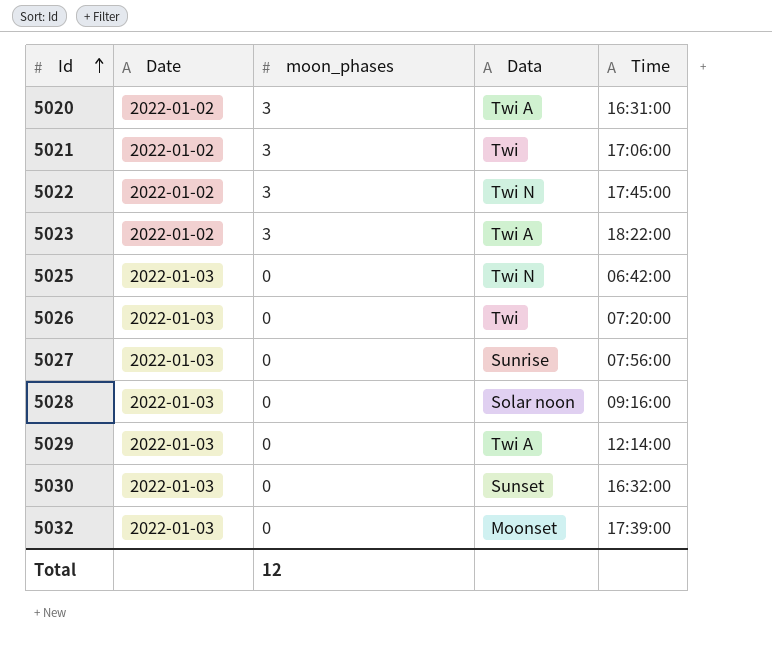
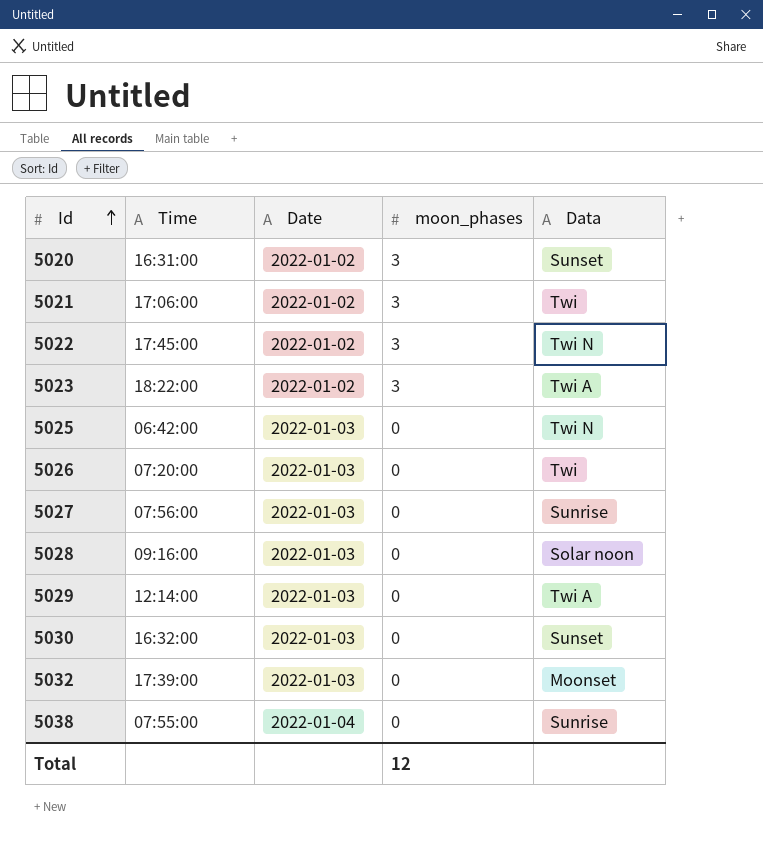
column Time | position: 5 -> 2
5020 | Data: Twi A -> Sunset
row 5038: none -> 07:55:00 | 2022-01-04 | 0 | Sunrise

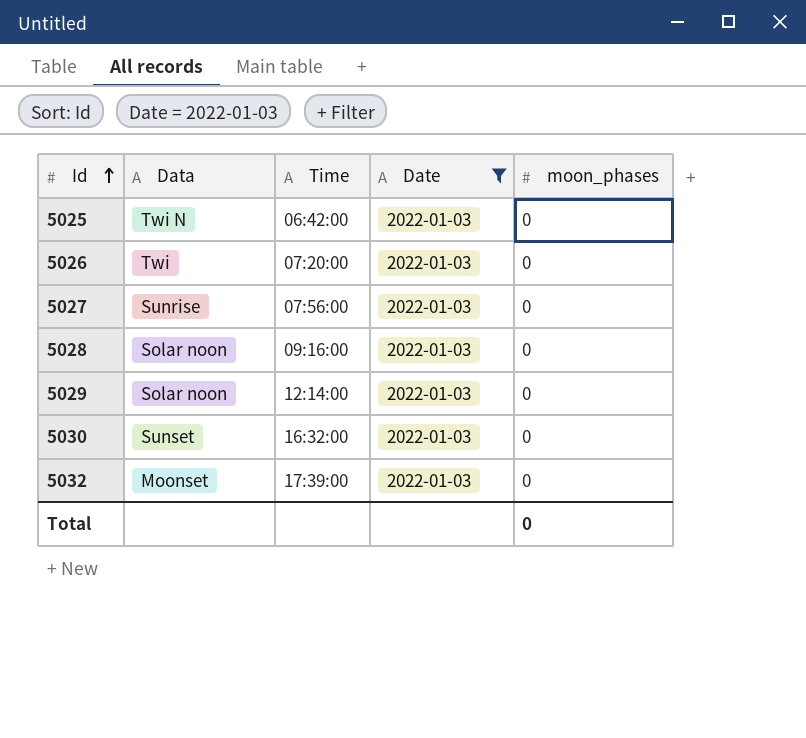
filter: none -> Date = 2022-01-03
column Data | position: 5 -> 2
5029 | Data: Twi A -> Solar noon
Total | moon_phases: 12 -> 0

